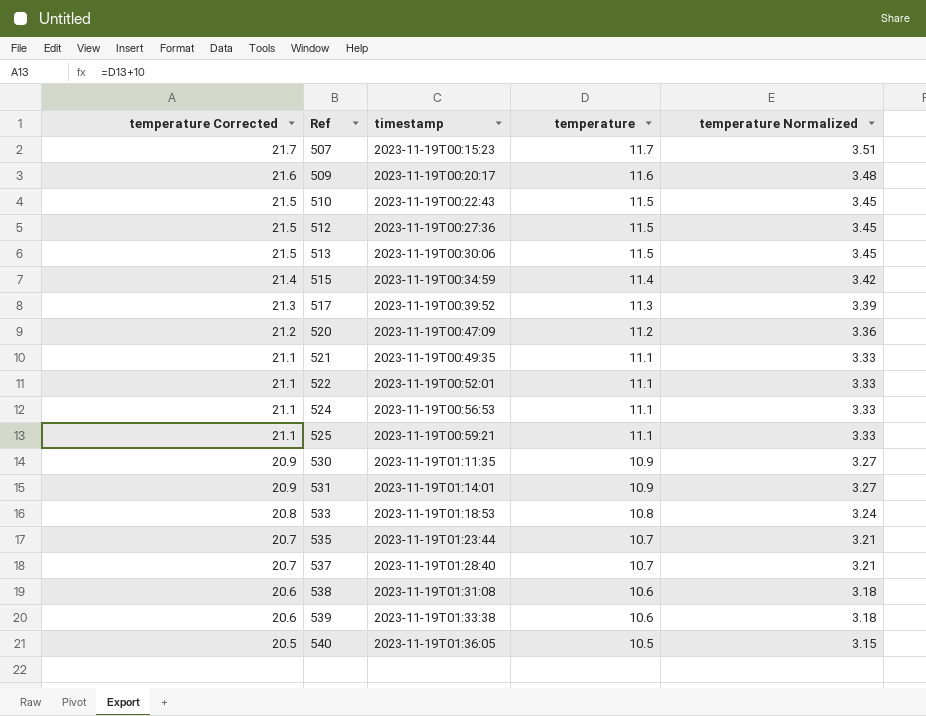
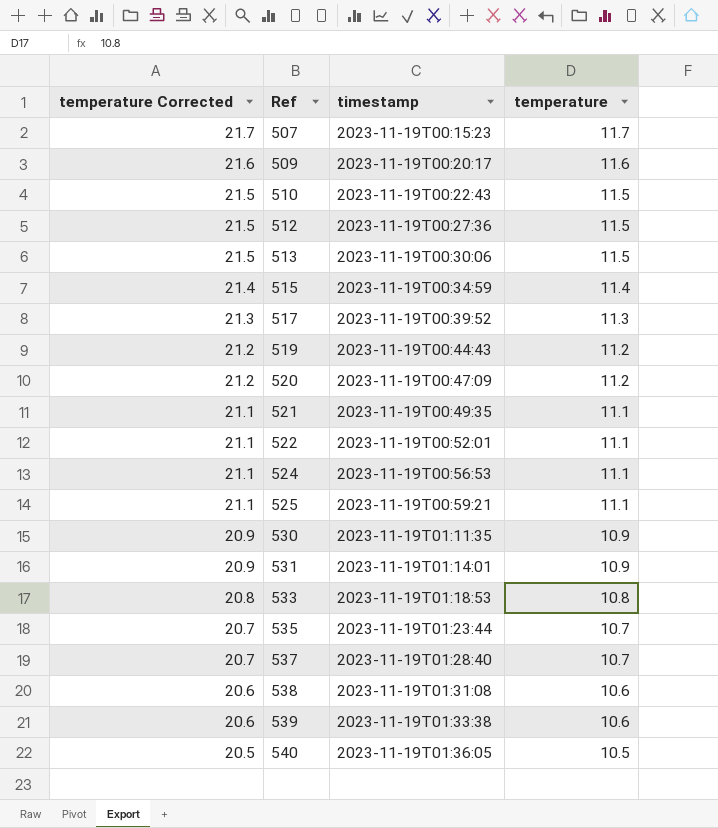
column temperature Normalized | formula: [temperature] * 0.3 -> none
row 519: none -> 21.2 | 2023-11-19T00:44:43 | 11.2

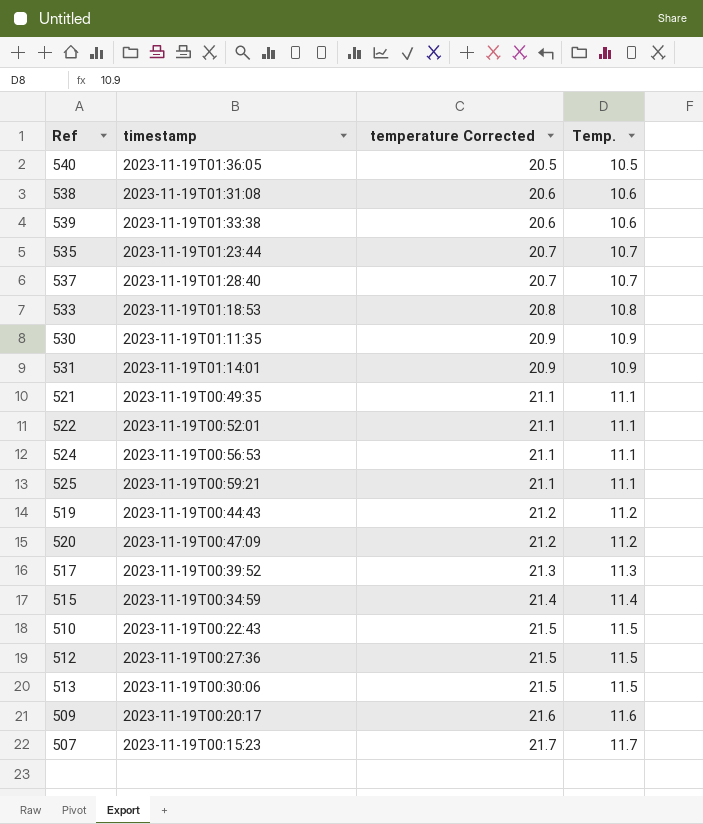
row order: temperature Corrected descending -> temperature Corrected ascending
column temperature Corrected | position: 1 -> 3
column name: temperature -> Temp.

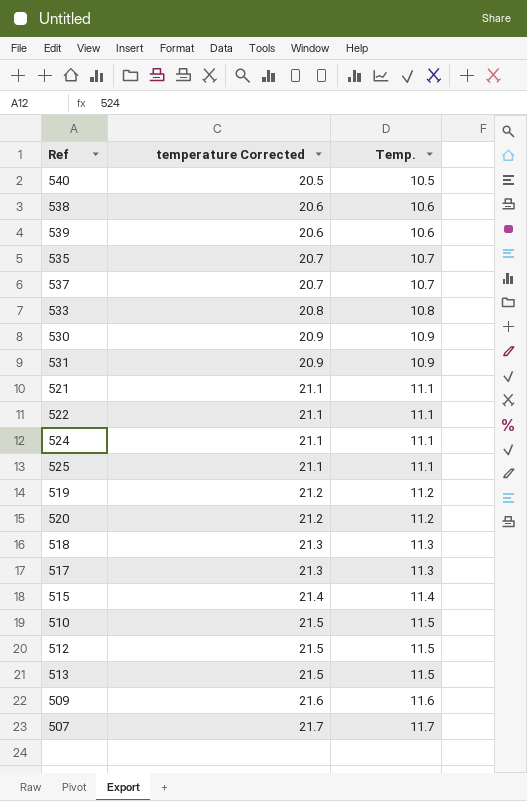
column timestamp | position: 2 -> none
row 518: none -> 21.3 | 11.3

